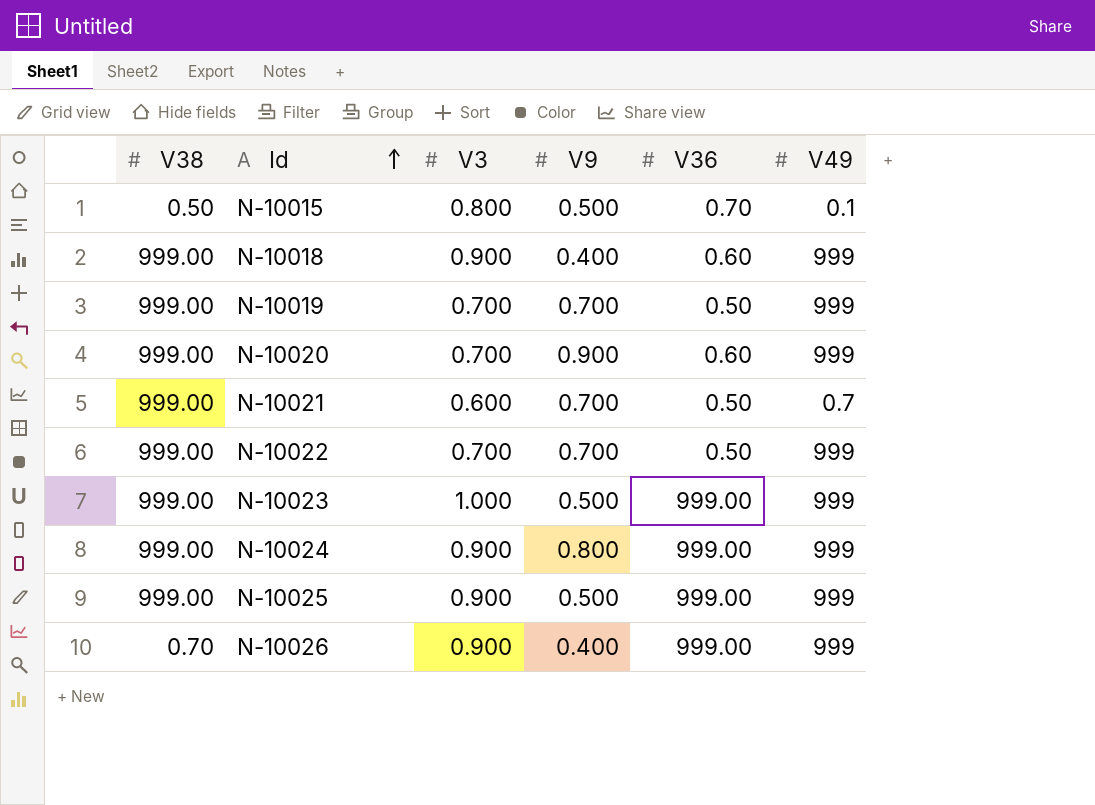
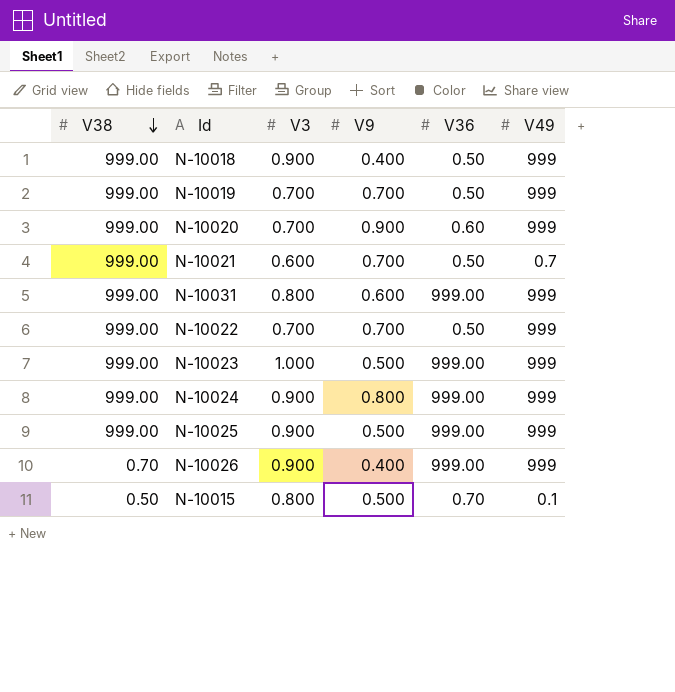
row order: Id ascending -> V38 descending
N-10018 | V36: 0.60 -> 0.50
row N-10031: none -> 999.00 | 0.800 | 0.600 | 999.00 | 999

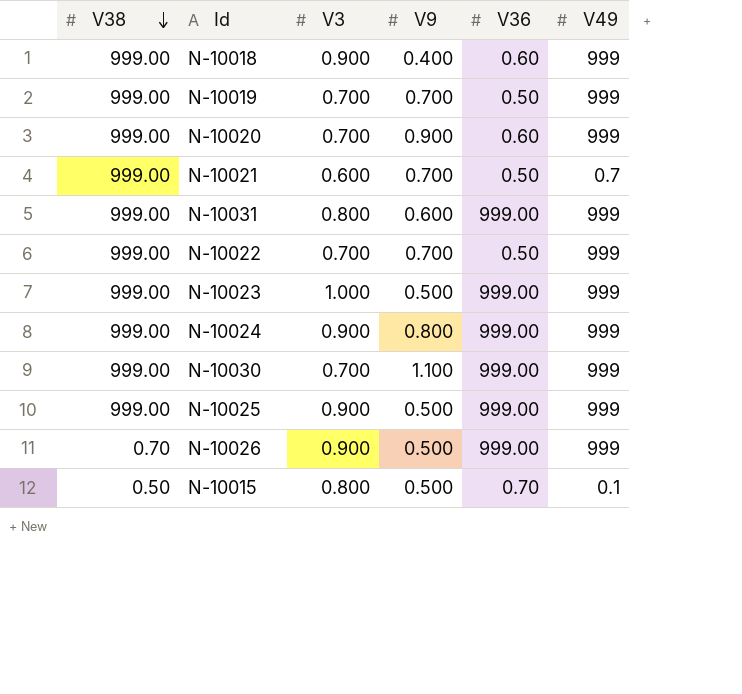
N-10018 | V36: 0.50 -> 0.60
row N-10030: none -> 999.00 | 0.700 | 1.100 | 999.00 | 999
N-10026 | V9: 0.400 -> 0.500

